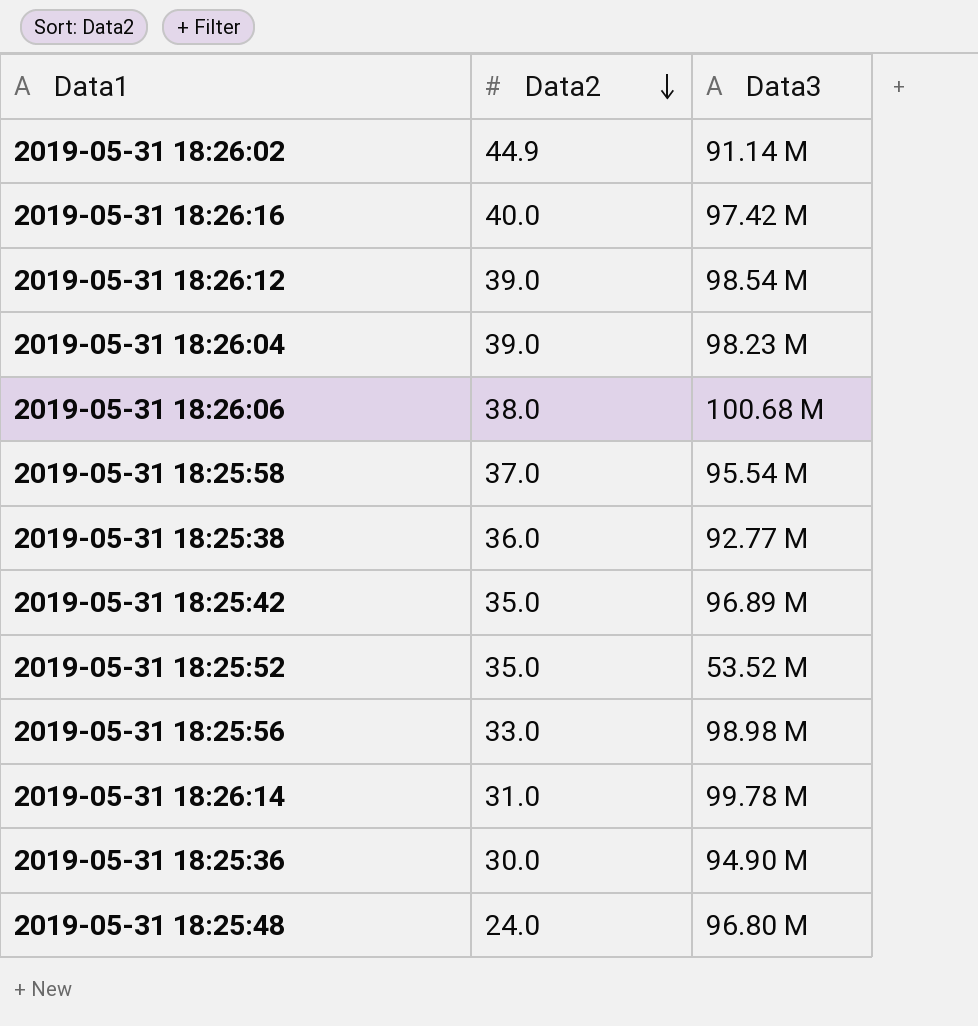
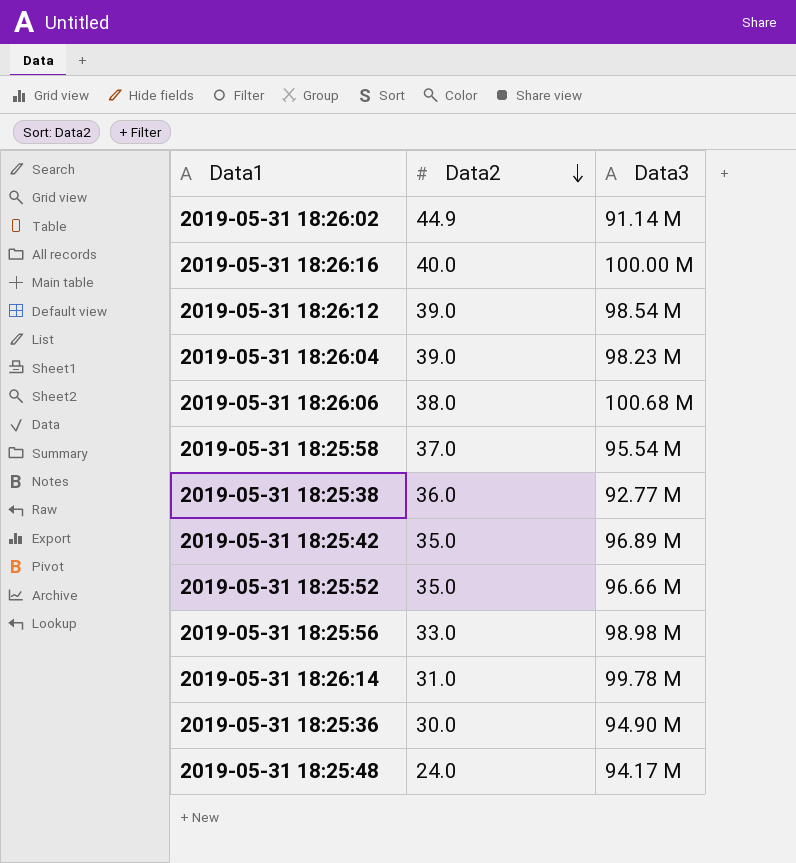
2019-05-31 18:26:16 | Data3: 97.42 M -> 100.00 M
2019-05-31 18:25:52 | Data3: 53.52 M -> 96.66 M
2019-05-31 18:25:48 | Data3: 96.80 M -> 94.17 M

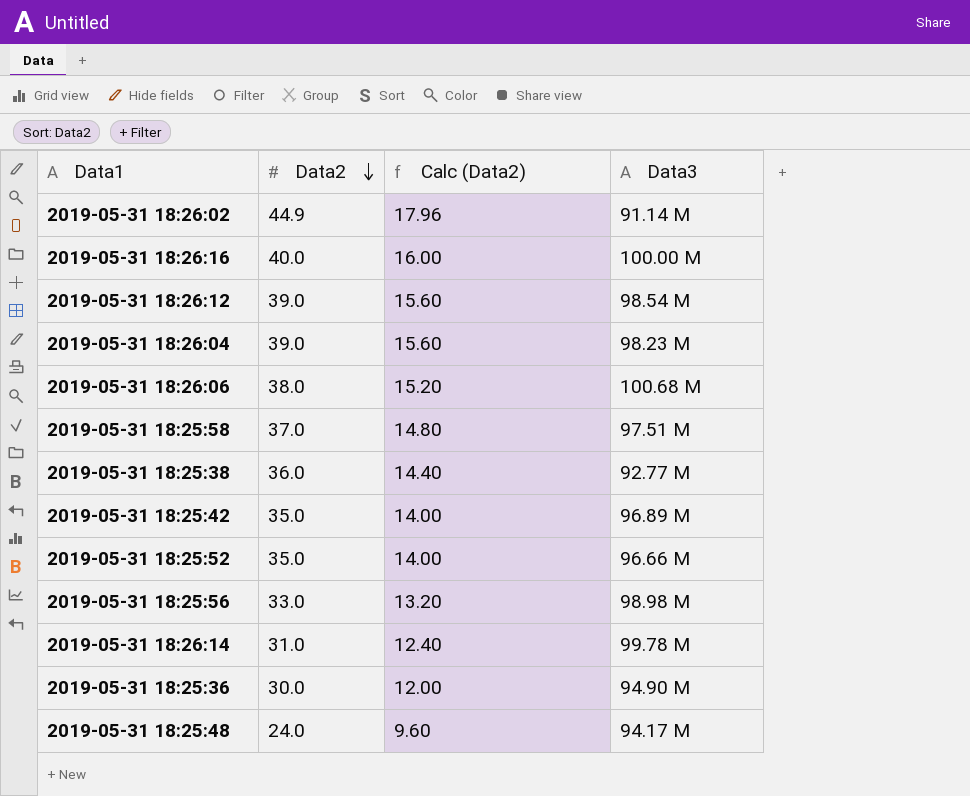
column Calc (Data2) | formula: none -> [Data2] * 0.4
2019-05-31 18:25:58 | Data3: 95.54 M -> 97.51 M

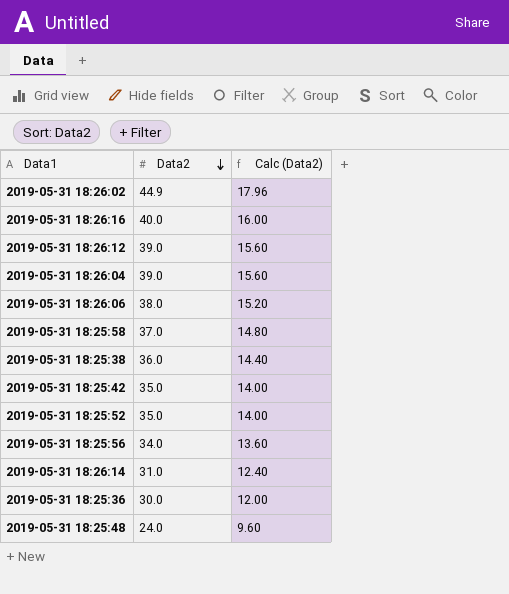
column Data3 | position: 4 -> none
2019-05-31 18:25:56 | Data2: 33.0 -> 34.0
2019-05-31 18:25:56 | Calc (Data2): 13.20 -> 13.60

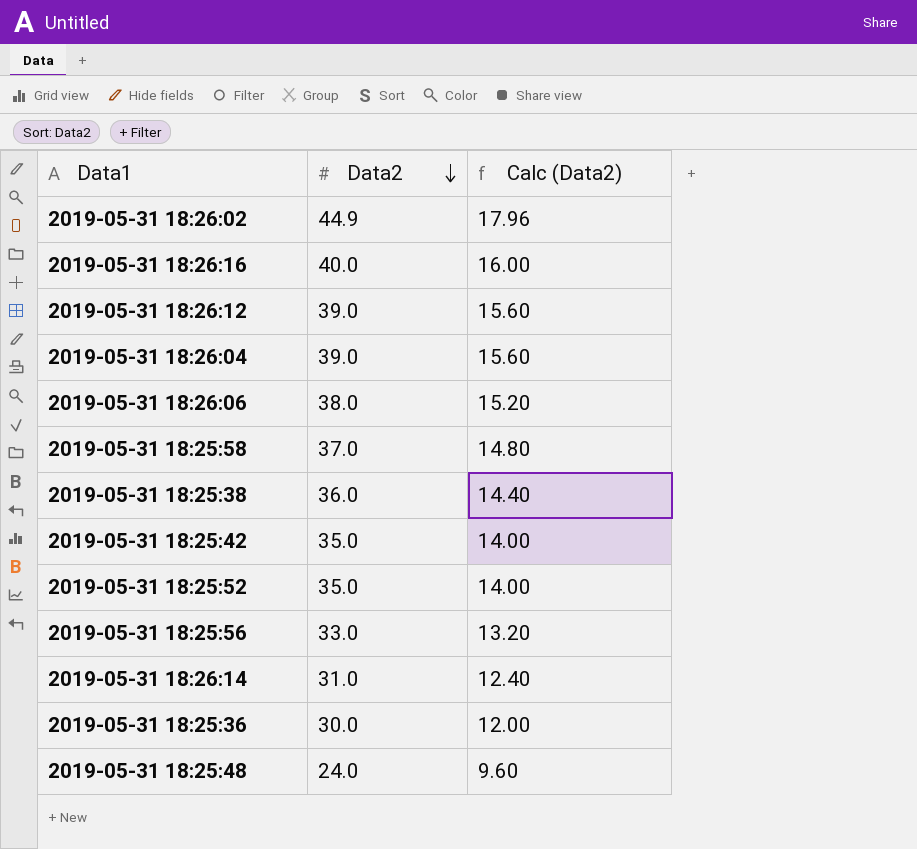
2019-05-31 18:25:56 | Data2: 34.0 -> 33.0
2019-05-31 18:25:56 | Calc (Data2): 13.60 -> 13.20

